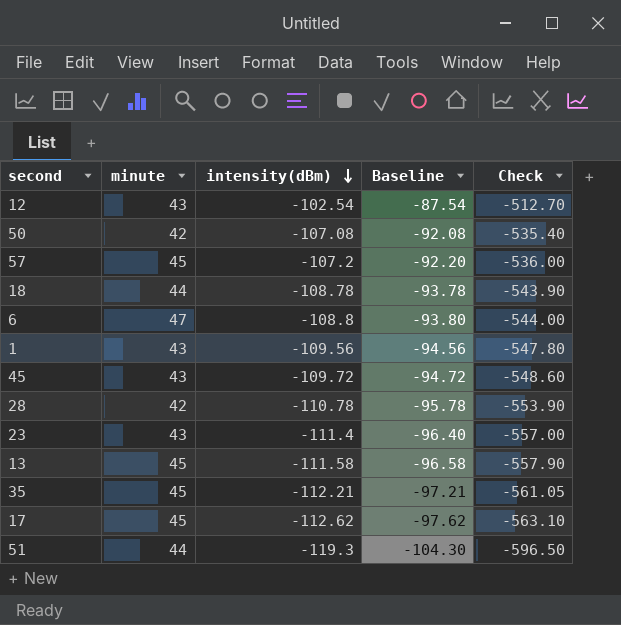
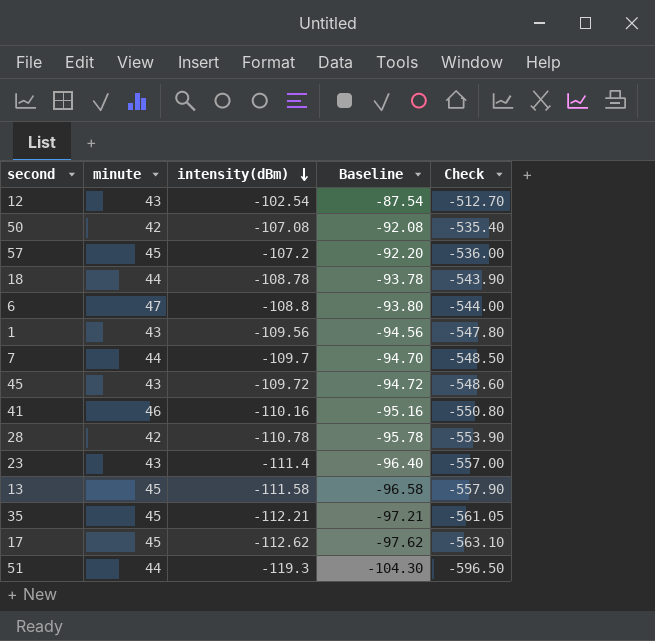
row 7: none -> 44 | -109.7 | -94.70 | -548.50
row 41: none -> 46 | -110.16 | -95.16 | -550.80

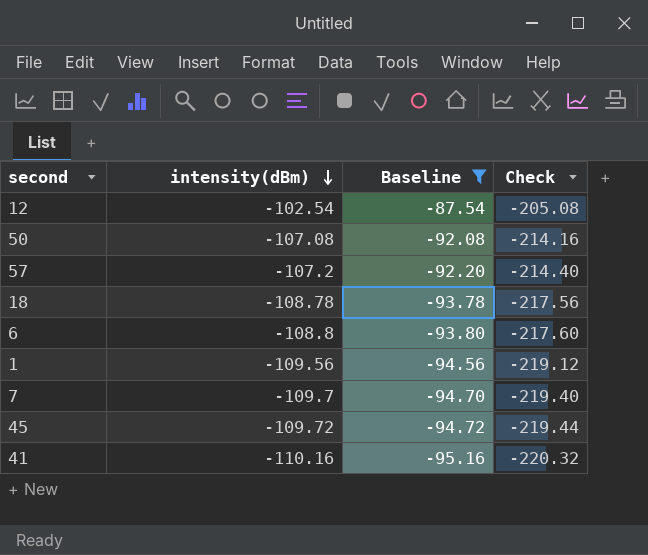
filter: none -> Baseline >= -95.16
column minute | position: 2 -> none
column Check | formula: [intensity(dBm)] * 5 -> [intensity(dBm)] * 2

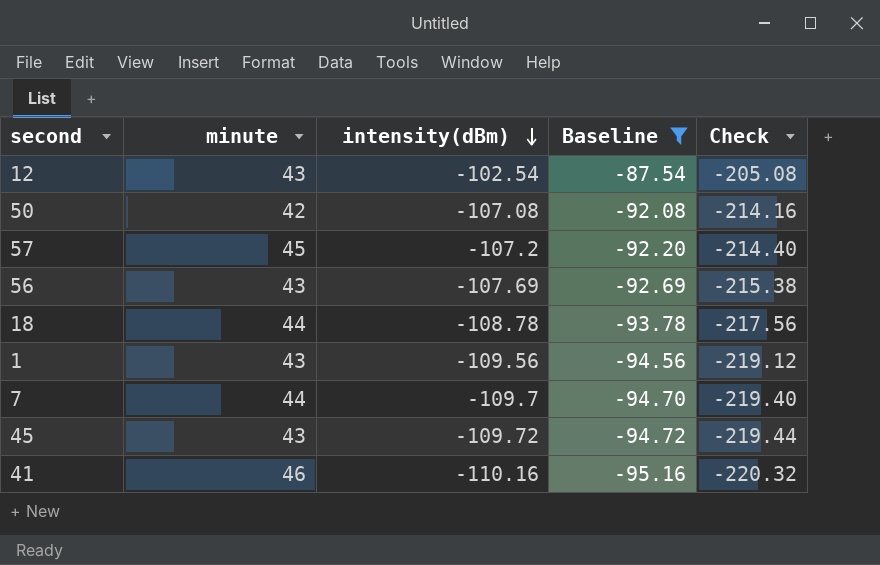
column minute | position: none -> 2
row 6: -108.8 | -93.80 | -217.60 -> none
row 56: none -> 43 | -107.69 | -92.69 | -215.38

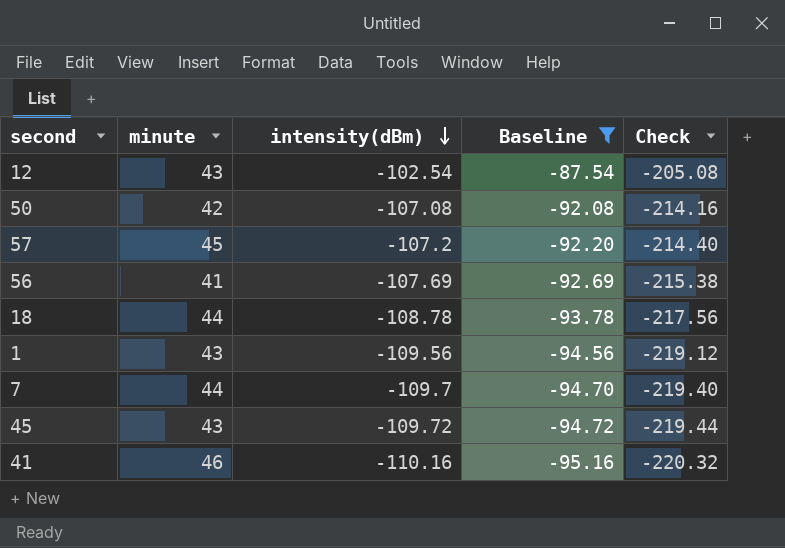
56 | minute: 43 -> 41

